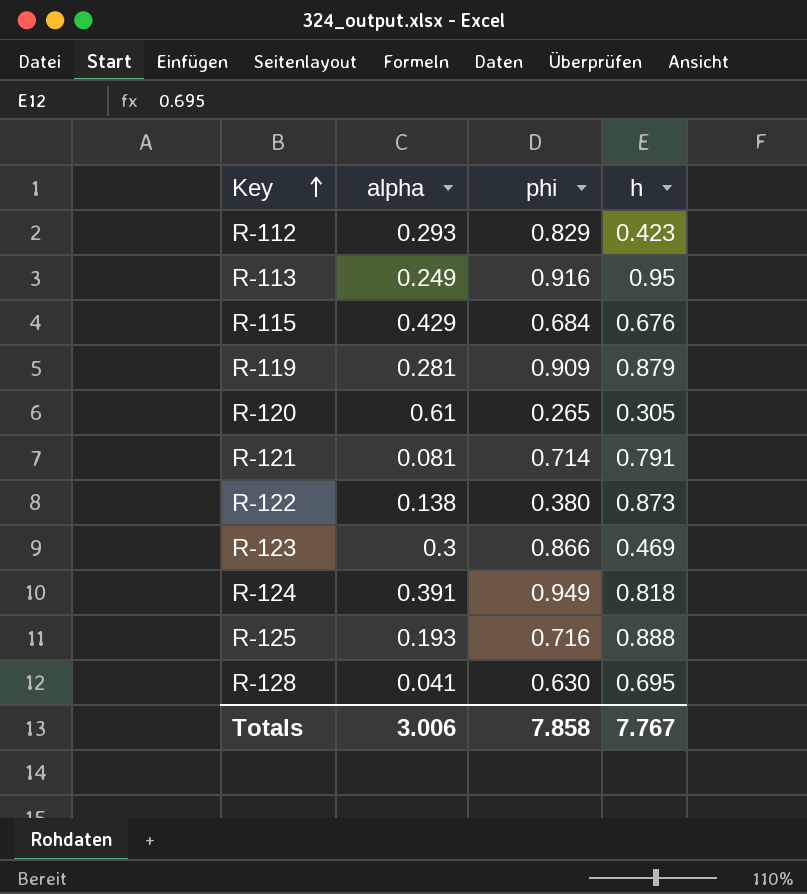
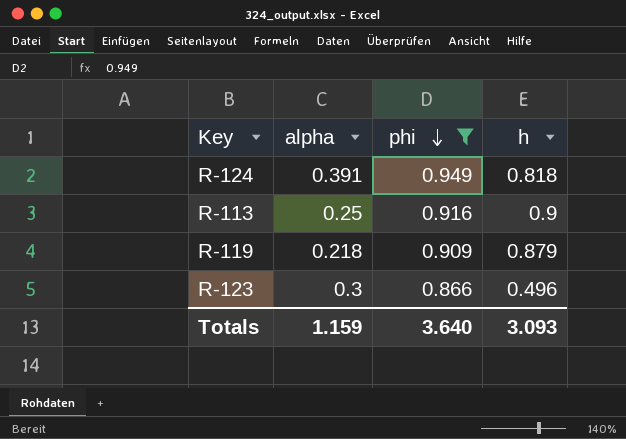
filter: none -> phi >= 0.866
row order: Key ascending -> phi descending
R-113 | alpha: 0.249 -> 0.25
R-113 | h: 0.95 -> 0.9
R-119 | alpha: 0.281 -> 0.218
R-123 | h: 0.469 -> 0.496
Totals | alpha: 3.006 -> 1.159
Totals | phi: 7.858 -> 3.640
Totals | h: 7.767 -> 3.093

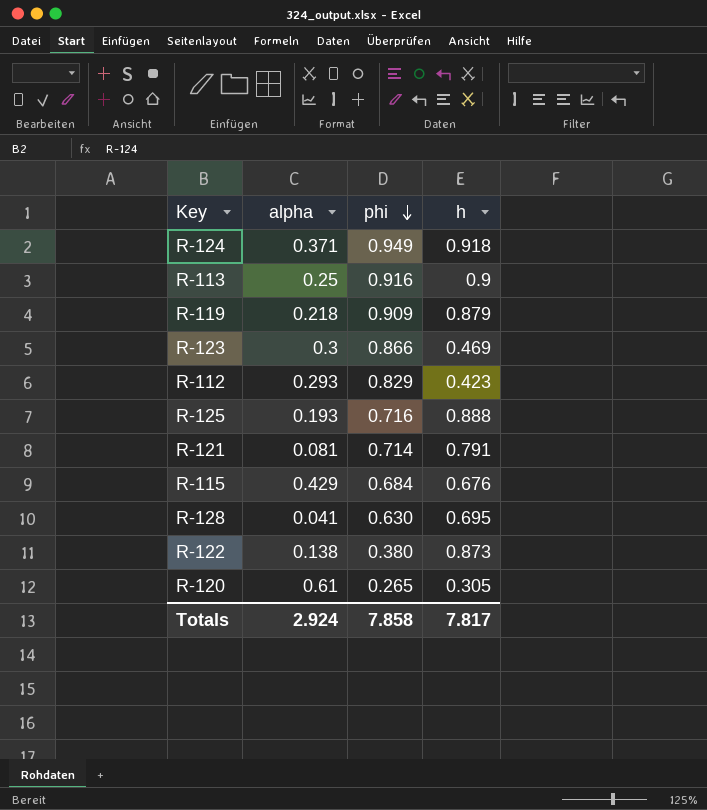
filter: phi >= 0.866 -> none
R-124 | alpha: 0.391 -> 0.371
R-124 | h: 0.818 -> 0.918
R-123 | h: 0.496 -> 0.469
Totals | alpha: 1.159 -> 2.924
Totals | phi: 3.640 -> 7.858
Totals | h: 3.093 -> 7.817

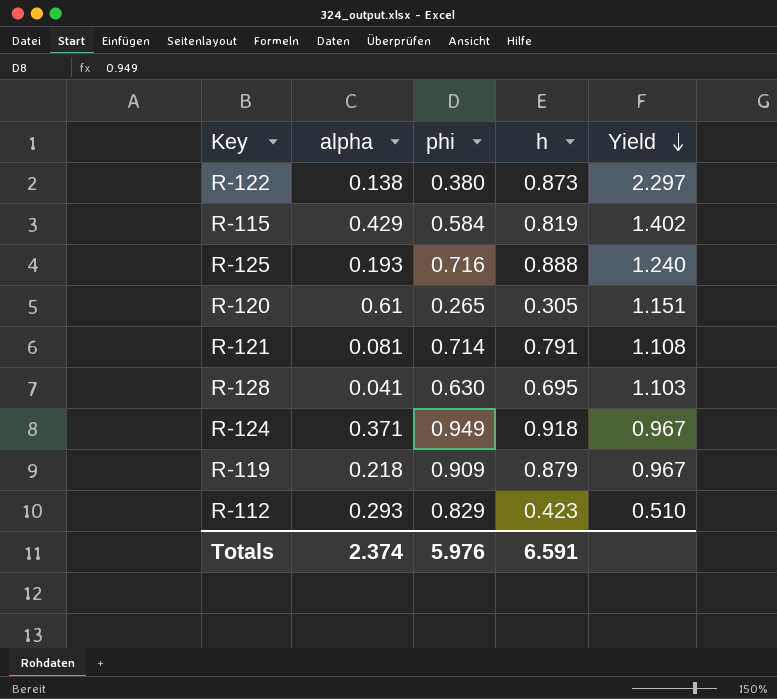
row order: phi descending -> Yield descending
column Yield | formula: none -> [h] / [phi]
row R-113: 0.25 | 0.916 | 0.9 -> none
row R-123: 0.3 | 0.866 | 0.469 -> none
R-115 | phi: 0.684 -> 0.584
R-115 | h: 0.676 -> 0.819
Totals | alpha: 2.924 -> 2.374
Totals | phi: 7.858 -> 5.976
Totals | h: 7.817 -> 6.591

